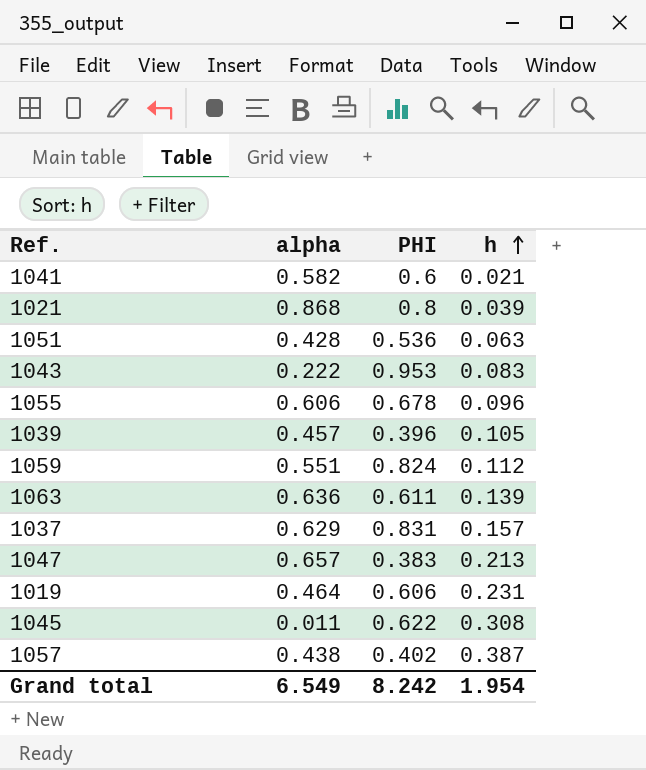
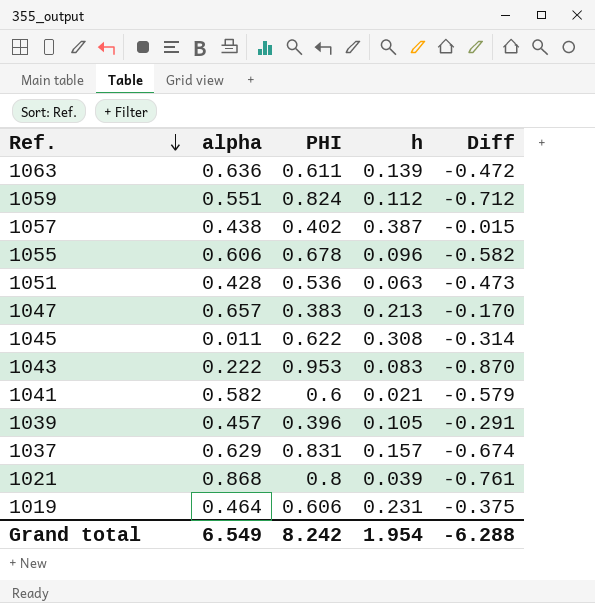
row order: h ascending -> Ref. descending
column Diff | formula: none -> [h] - [PHI]

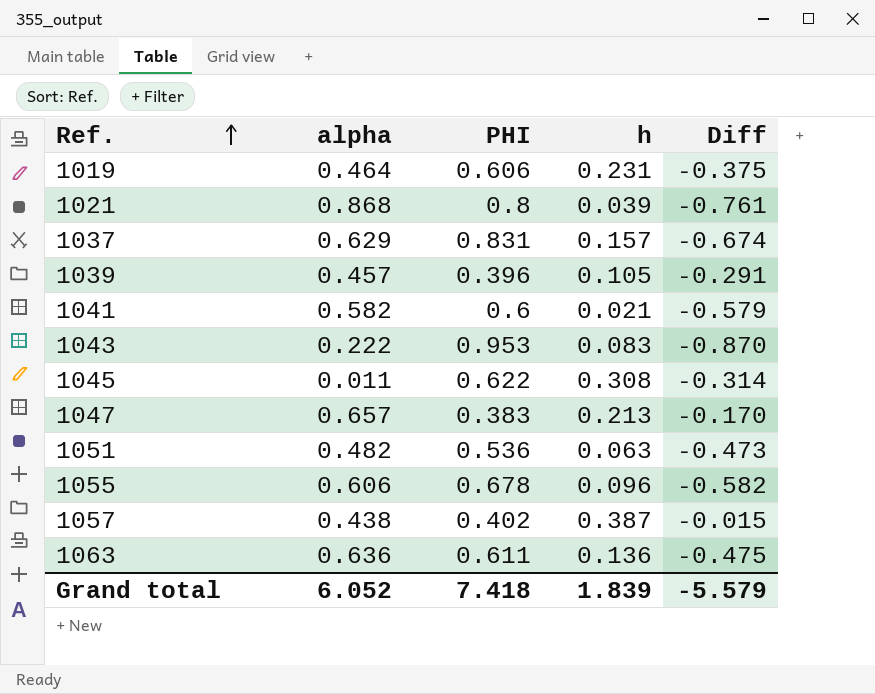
row order: Ref. descending -> Ref. ascending
row 1059: 0.551 | 0.824 | 0.112 | -0.712 -> none
1051 | alpha: 0.428 -> 0.482
1063 | h: 0.139 -> 0.136
1063 | Diff: -0.472 -> -0.475
Grand total | alpha: 6.549 -> 6.052
Grand total | PHI: 8.242 -> 7.418
Grand total | h: 1.954 -> 1.839
Grand total | Diff: -6.288 -> -5.579

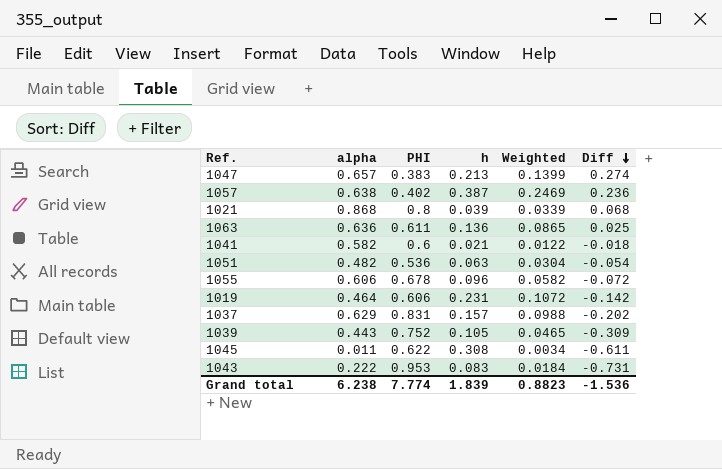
row order: Ref. ascending -> Diff descending
column Weighted | formula: none -> [alpha] * [h]
column Diff | formula: [h] - [PHI] -> [alpha] - [PHI]
1057 | alpha: 0.438 -> 0.638
1039 | alpha: 0.457 -> 0.443
1039 | PHI: 0.396 -> 0.752
Grand total | alpha: 6.052 -> 6.238
Grand total | PHI: 7.418 -> 7.774
Grand total | Diff: -5.579 -> -1.536

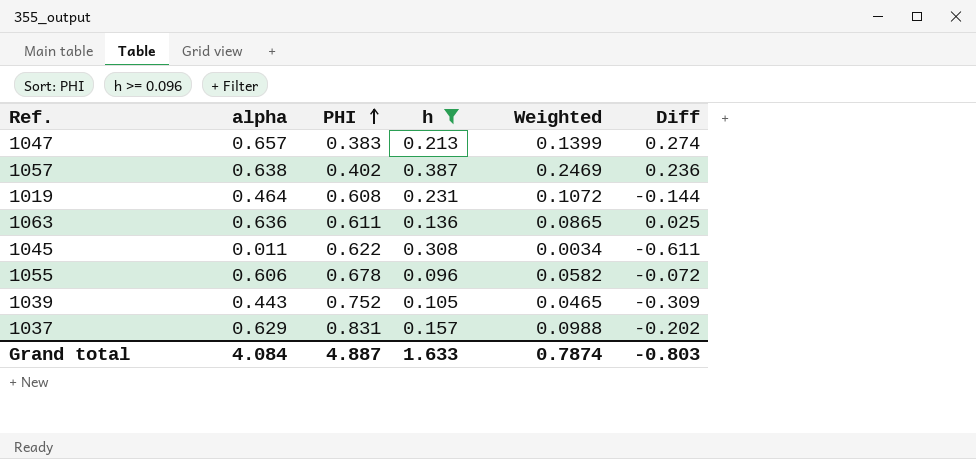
filter: none -> h >= 0.096
row order: Diff descending -> PHI ascending
1019 | PHI: 0.606 -> 0.608
1019 | Diff: -0.142 -> -0.144
Grand total | alpha: 6.238 -> 4.084
Grand total | PHI: 7.774 -> 4.887
Grand total | h: 1.839 -> 1.633
Grand total | Weighted: 0.8823 -> 0.7874
Grand total | Diff: -1.536 -> -0.803

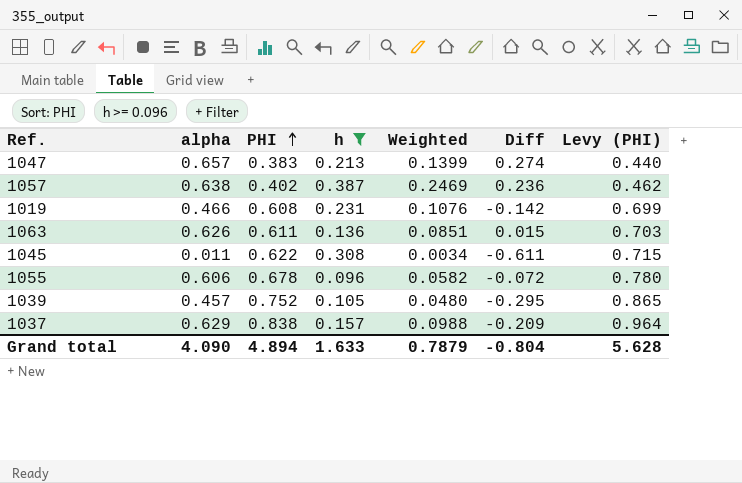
column Levy (PHI) | formula: none -> [PHI] * 1.15
1019 | alpha: 0.464 -> 0.466
1019 | Weighted: 0.1072 -> 0.1076
1019 | Diff: -0.144 -> -0.142
1063 | alpha: 0.636 -> 0.626
1063 | Weighted: 0.0865 -> 0.0851
1063 | Diff: 0.025 -> 0.015
1039 | alpha: 0.443 -> 0.457
1039 | Weighted: 0.0465 -> 0.0480
1039 | Diff: -0.309 -> -0.295
1037 | PHI: 0.831 -> 0.838
1037 | Diff: -0.202 -> -0.209
Grand total | alpha: 4.084 -> 4.090
Grand total | PHI: 4.887 -> 4.894
Grand total | Weighted: 0.7874 -> 0.7879
Grand total | Diff: -0.803 -> -0.804

